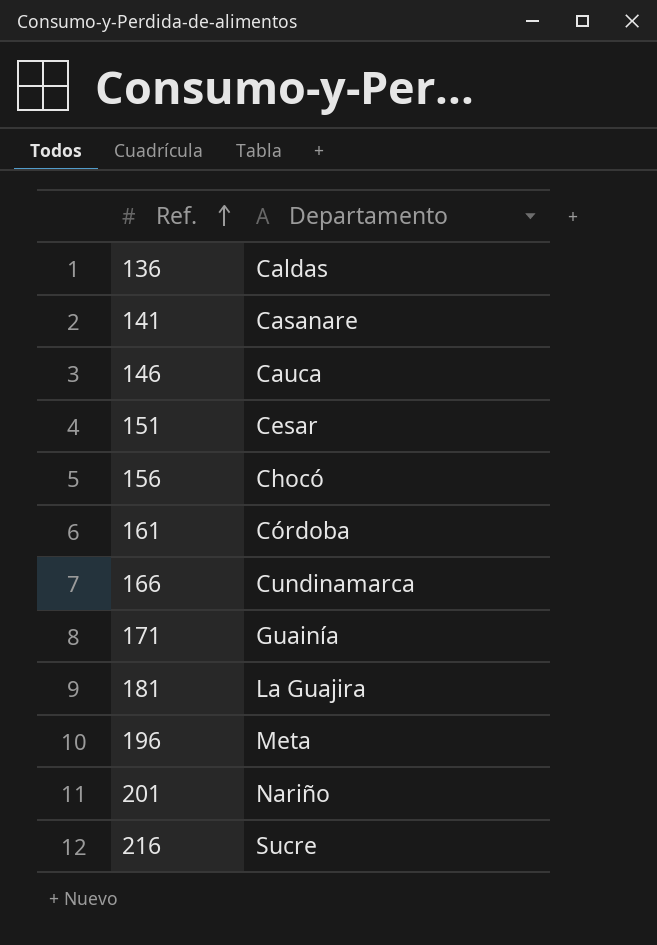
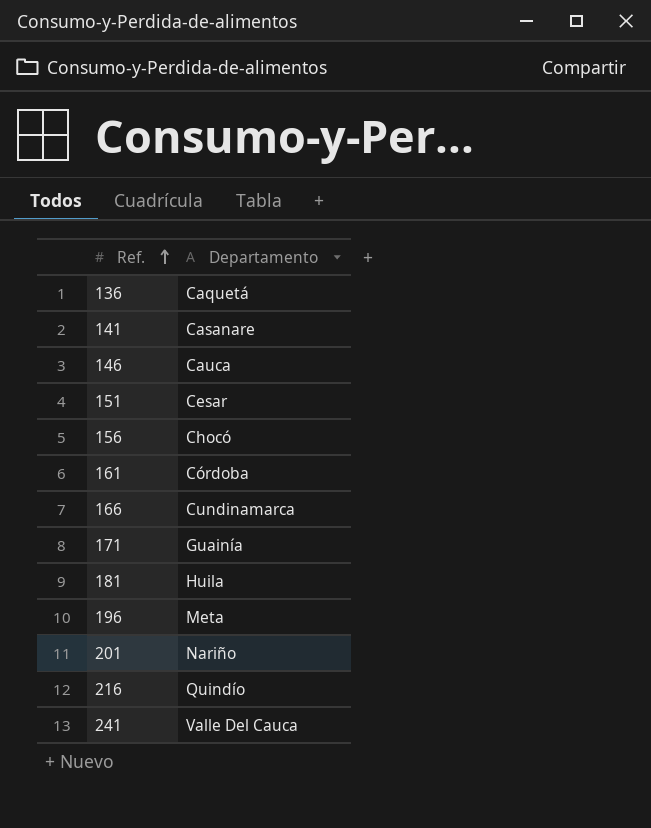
136 | Departamento: Caldas -> Caquetá
181 | Departamento: La Guajira -> Huila
216 | Departamento: Sucre -> Quindío
row 241: none -> Valle Del Cauca

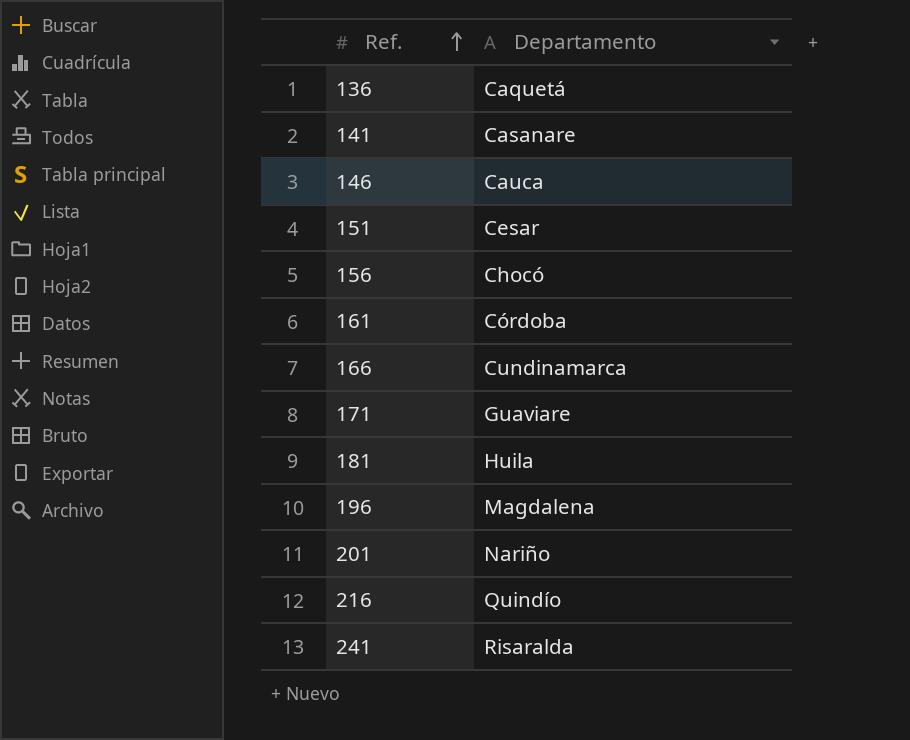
171 | Departamento: Guainía -> Guaviare
196 | Departamento: Meta -> Magdalena
241 | Departamento: Valle Del Cauca -> Risaralda

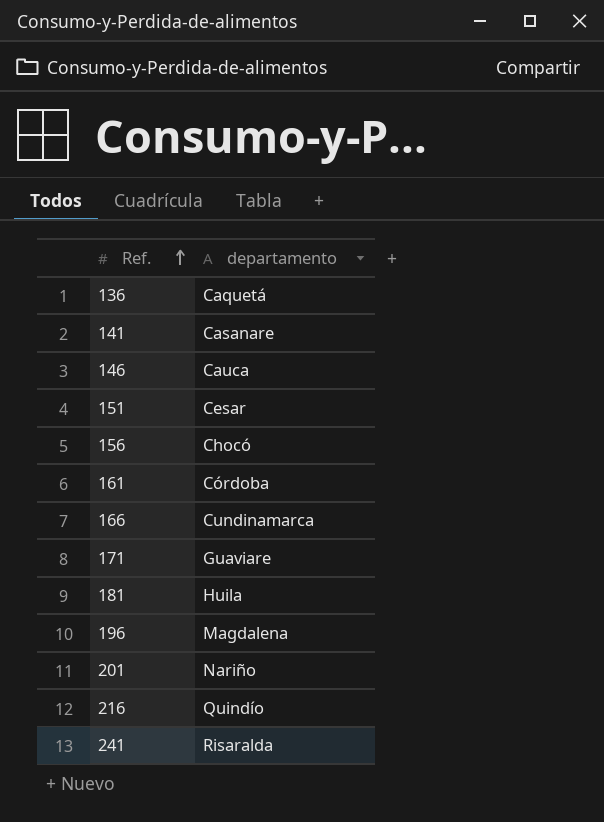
column name: Departamento -> departamento

